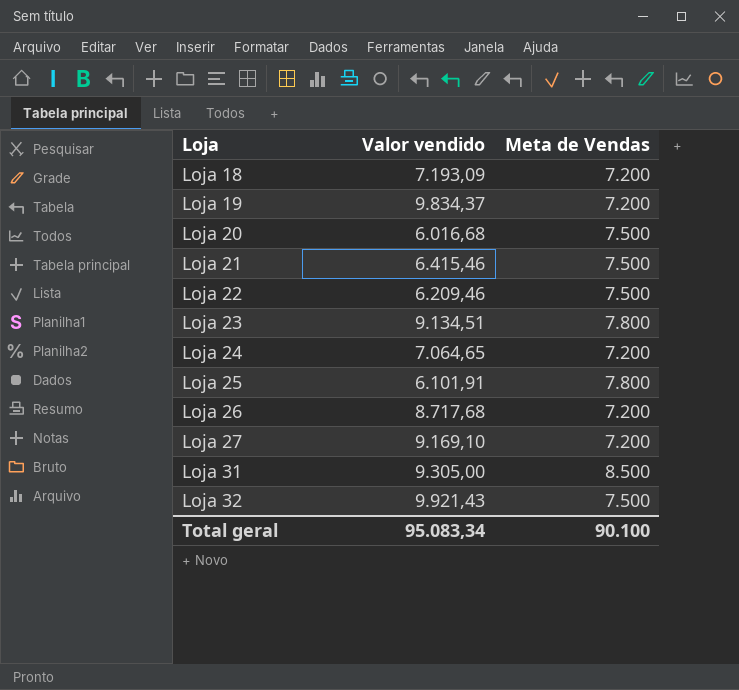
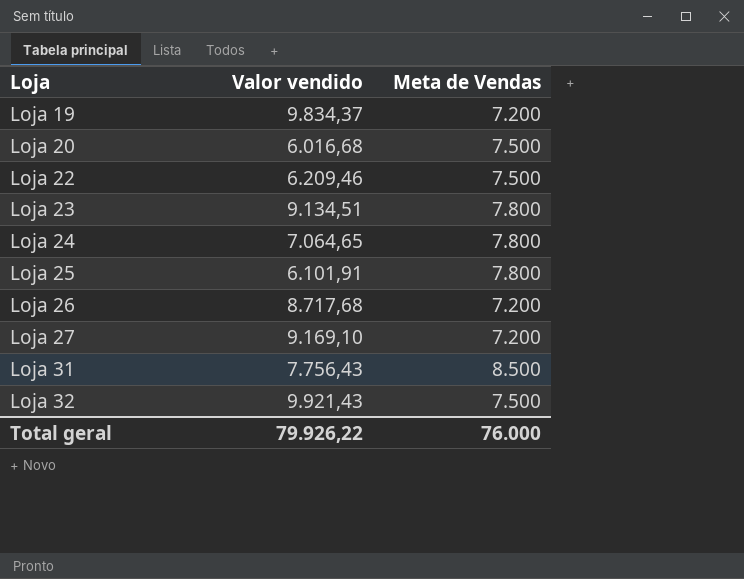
row Loja 18: 7.193,09 | 7.200 -> none
row Loja 21: 6.415,46 | 7.500 -> none
Loja 24 | Meta de Vendas: 7.200 -> 7.800
Loja 31 | Valor vendido: 9.305,00 -> 7.756,43
Total geral | Valor vendido: 95.083,34 -> 79.926,22
Total geral | Meta de Vendas: 90.100 -> 76.000

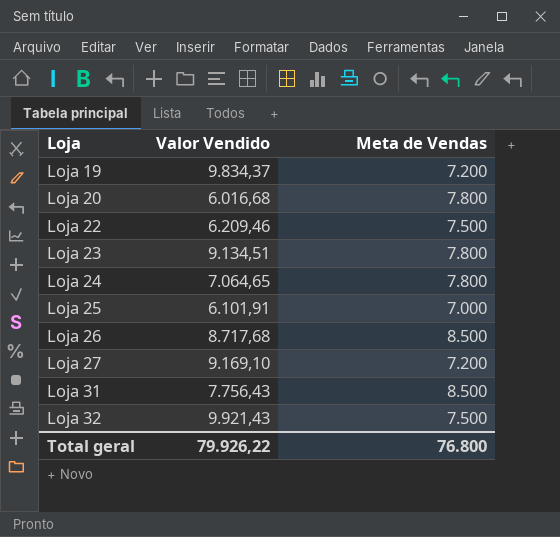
column name: Valor vendido -> Valor Vendido
Loja 20 | Meta de Vendas: 7.500 -> 7.800
Loja 25 | Meta de Vendas: 7.800 -> 7.000
Loja 26 | Meta de Vendas: 7.200 -> 8.500
Total geral | Meta de Vendas: 76.000 -> 76.800

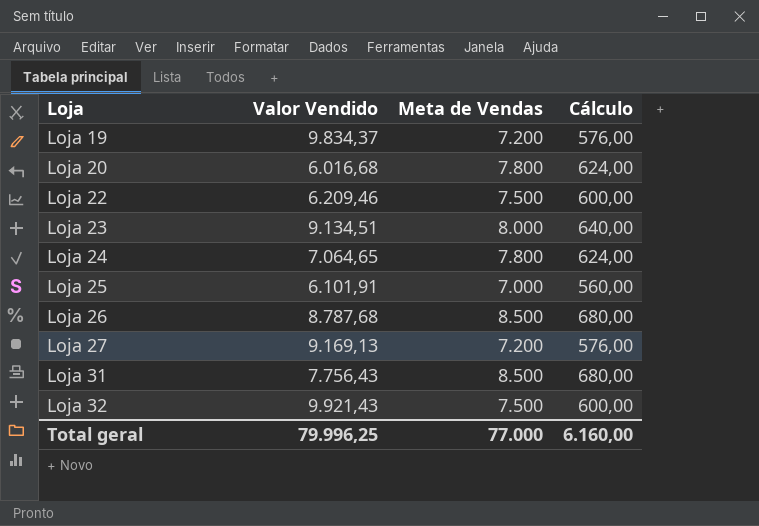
column Cálculo | formula: none -> [Meta de Vendas] * 0,08
Loja 23 | Meta de Vendas: 7.800 -> 8.000
Loja 26 | Valor Vendido: 8.717,68 -> 8.787,68
Loja 27 | Valor Vendido: 9.169,10 -> 9.169,13
Total geral | Valor Vendido: 79.926,22 -> 79.996,25
Total geral | Meta de Vendas: 76.800 -> 77.000

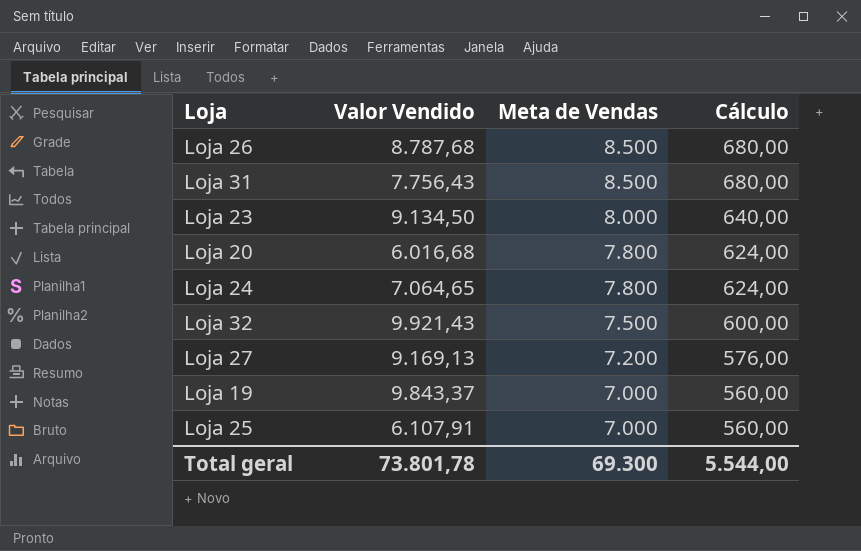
row order: Loja ascending -> Meta de Vendas descending
row Loja 22: 6.209,46 | 7.500 | 600,00 -> none
Loja 23 | Valor Vendido: 9.134,51 -> 9.134,50
Loja 19 | Valor Vendido: 9.834,37 -> 9.843,37
Loja 19 | Meta de Vendas: 7.200 -> 7.000
Loja 19 | Cálculo: 576,00 -> 560,00
Loja 25 | Valor Vendido: 6.101,91 -> 6.107,91
Total geral | Valor Vendido: 79.996,25 -> 73.801,78
Total geral | Meta de Vendas: 77.000 -> 69.300
Total geral | Cálculo: 6.160,00 -> 5.544,00

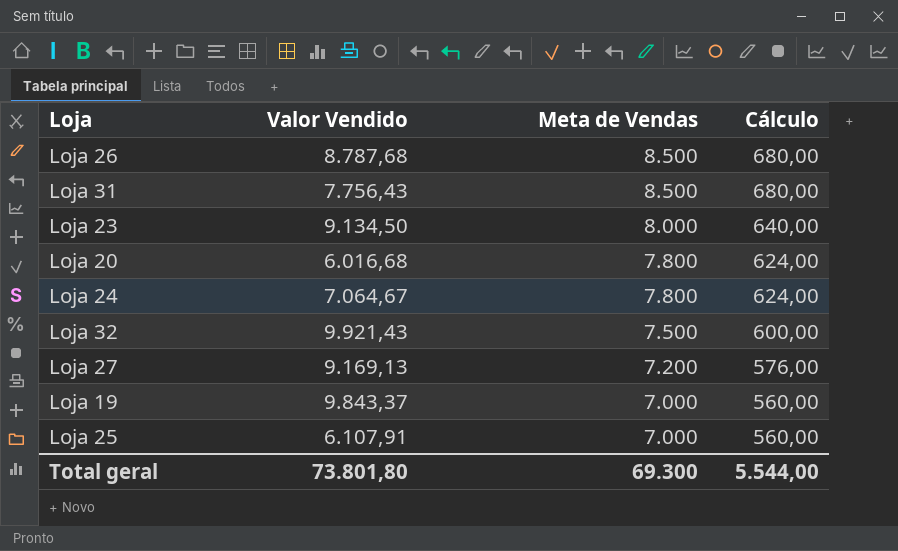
Loja 24 | Valor Vendido: 7.064,65 -> 7.064,67
Total geral | Valor Vendido: 73.801,78 -> 73.801,80

